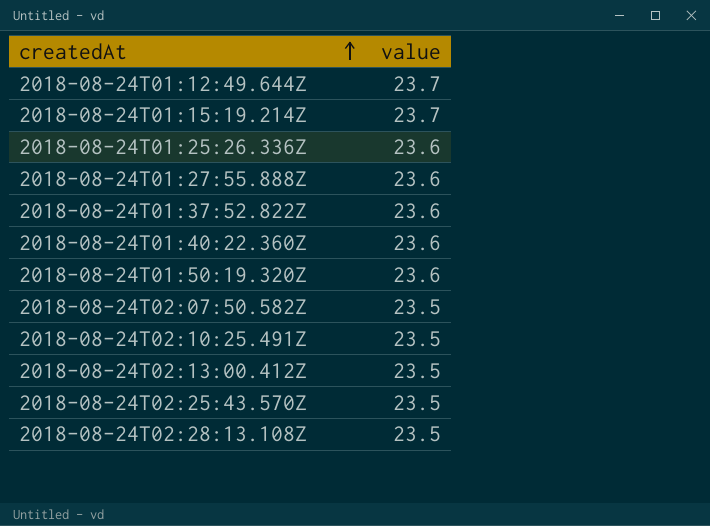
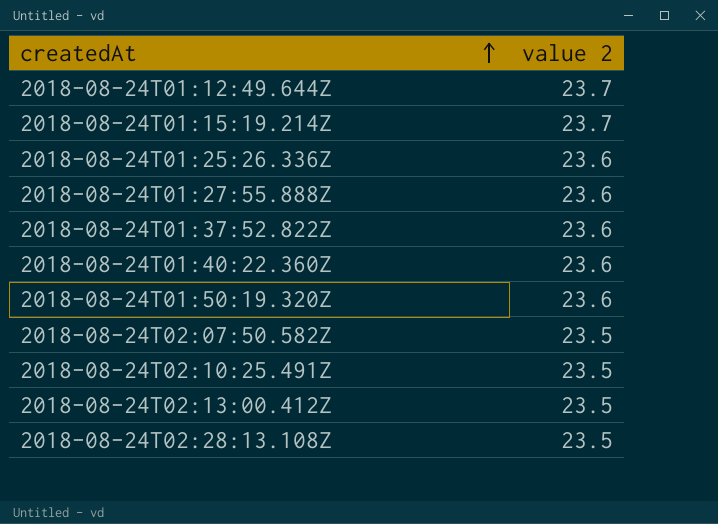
column name: value -> value 2
row 2018-08-24T02:25:43.570Z: 23.5 -> none

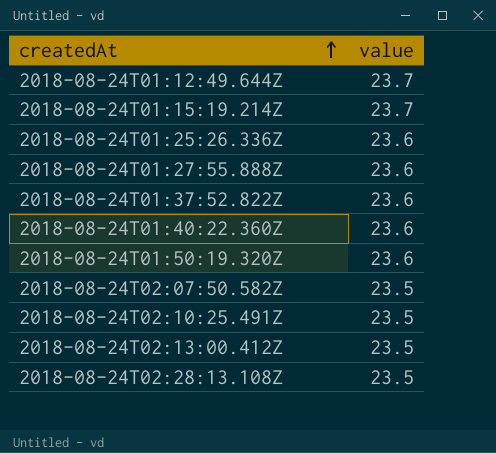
column name: value 2 -> value

